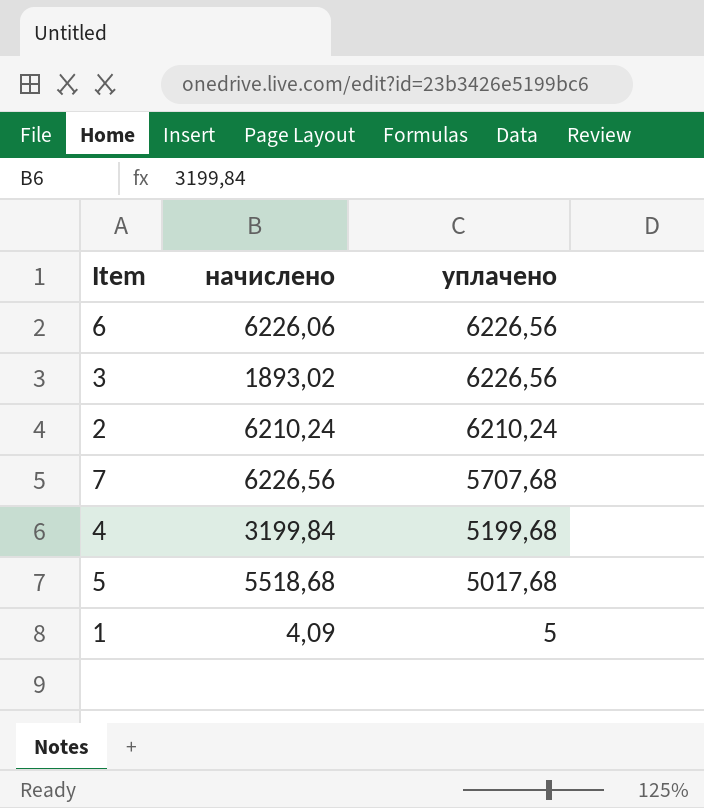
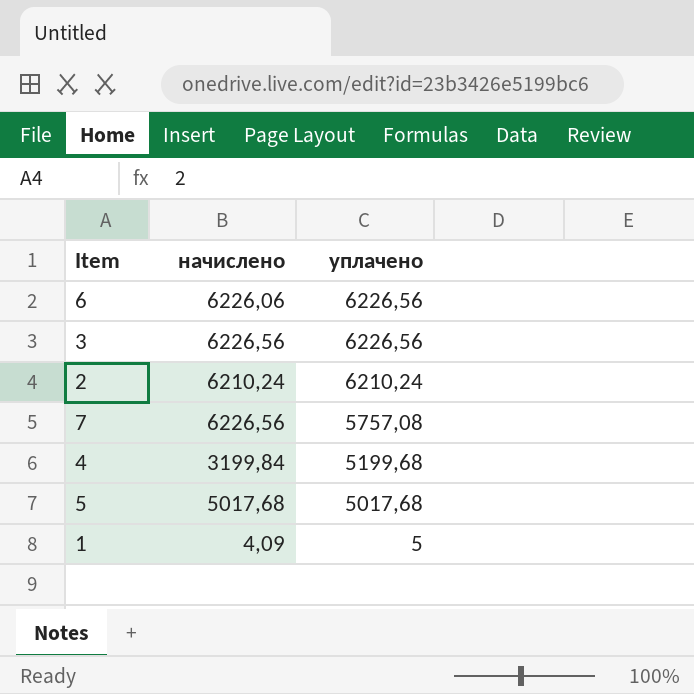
3 | начислено: 1893,02 -> 6226,56
7 | уплачено: 5707,68 -> 5757,08
5 | начислено: 5518,68 -> 5017,68

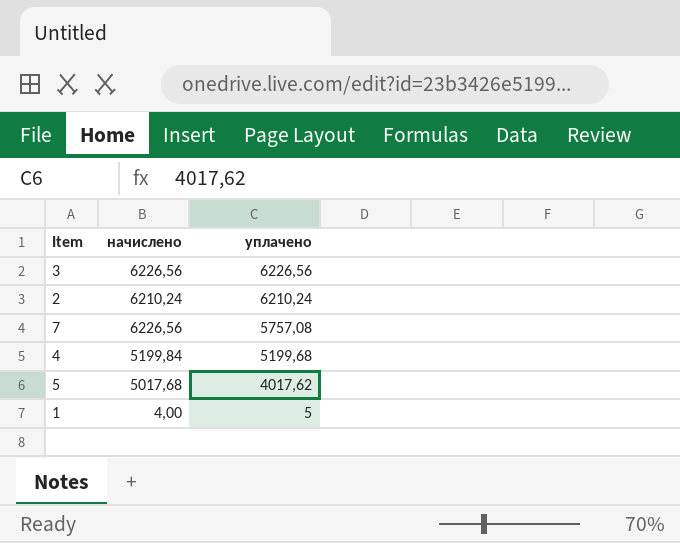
row 6: 6226,06 | 6226,56 -> none
4 | начислено: 3199,84 -> 5199,84
5 | уплачено: 5017,68 -> 4017,62
1 | начислено: 4,09 -> 4,00

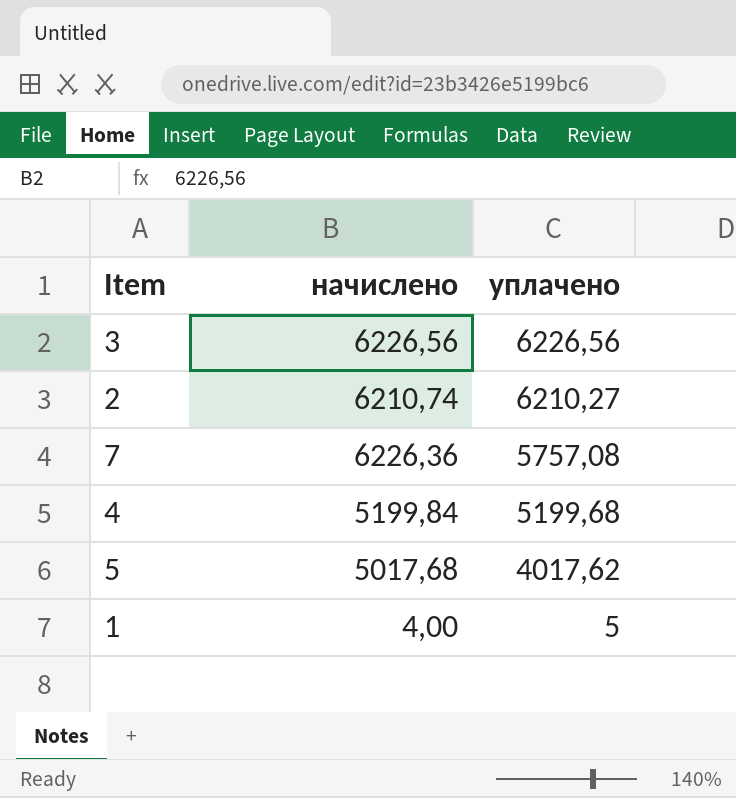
2 | начислено: 6210,24 -> 6210,74
2 | уплачено: 6210,24 -> 6210,27
7 | начислено: 6226,56 -> 6226,36

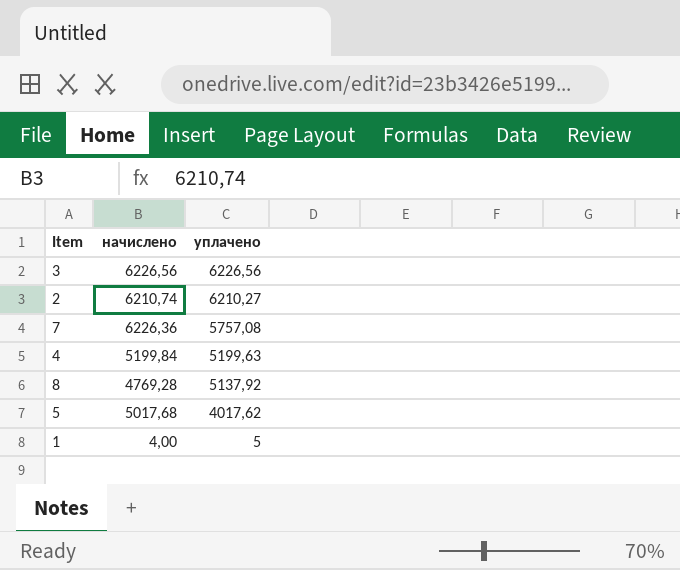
4 | уплачено: 5199,68 -> 5199,63
row 8: none -> 4769,28 | 5137,92

